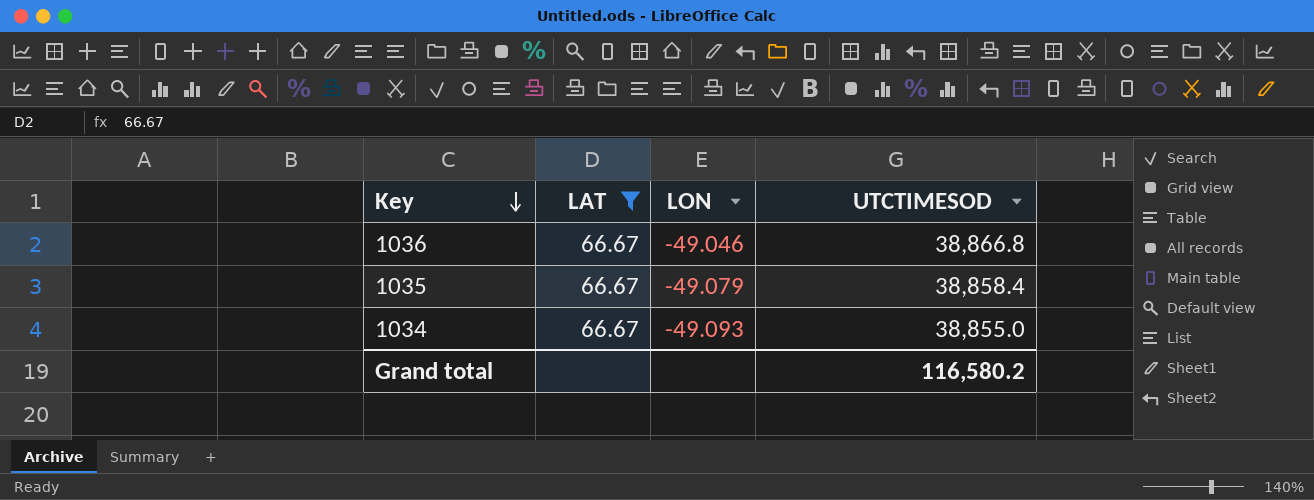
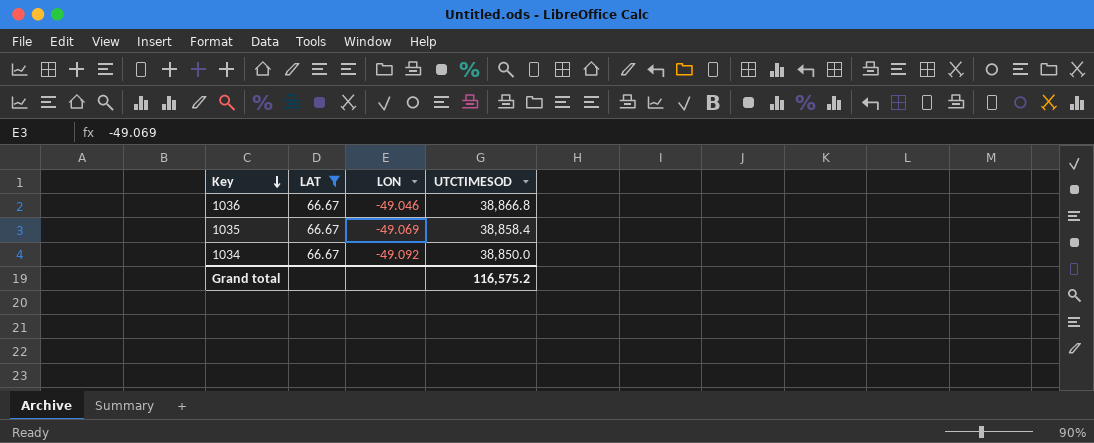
1035 | LON: -49.079 -> -49.069
1034 | LON: -49.093 -> -49.092
1034 | UTCTIMESOD: 38,855.0 -> 38,850.0
Grand total | UTCTIMESOD: 116,580.2 -> 116,575.2

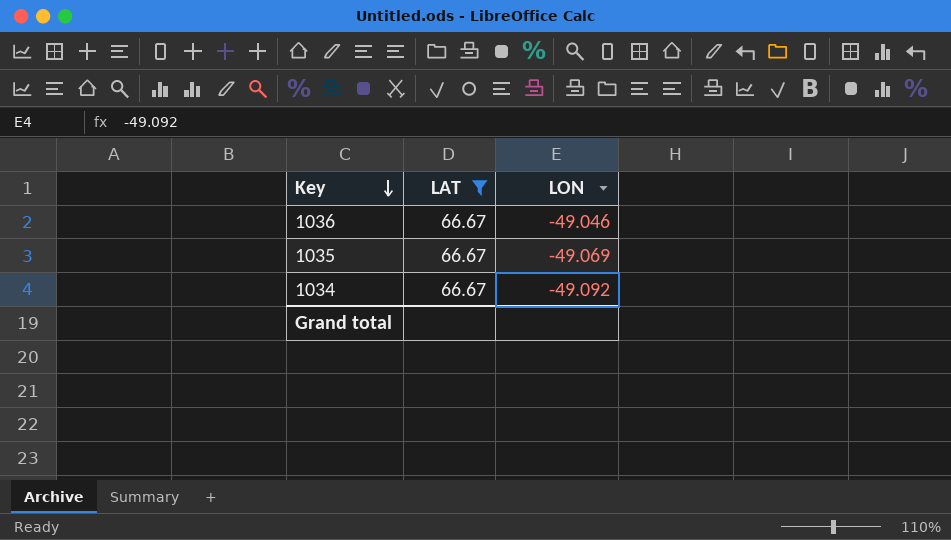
column UTCTIMESOD | position: 4 -> none

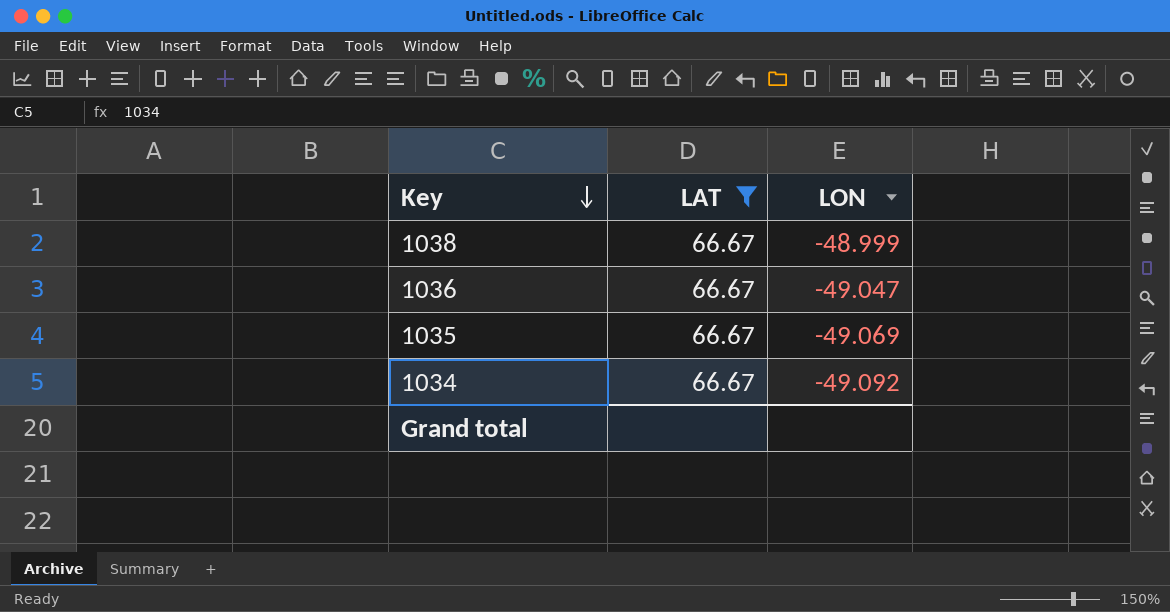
row 1038: none -> 66.67 | -48.999
1036 | LON: -49.046 -> -49.047

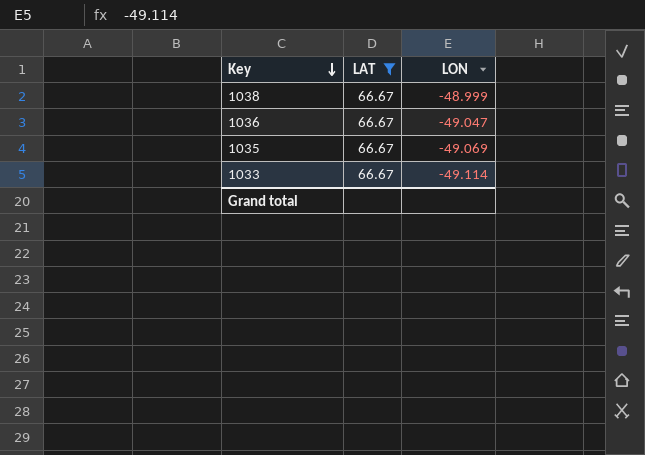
row 1034: 66.67 | -49.092 -> none
row 1033: none -> 66.67 | -49.114

